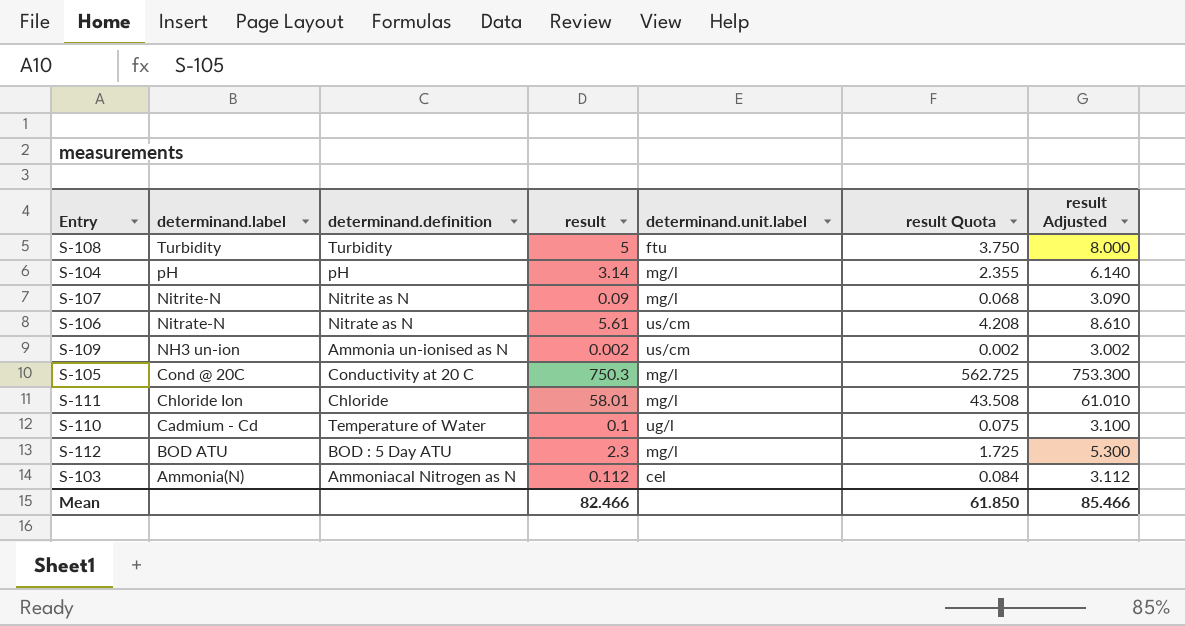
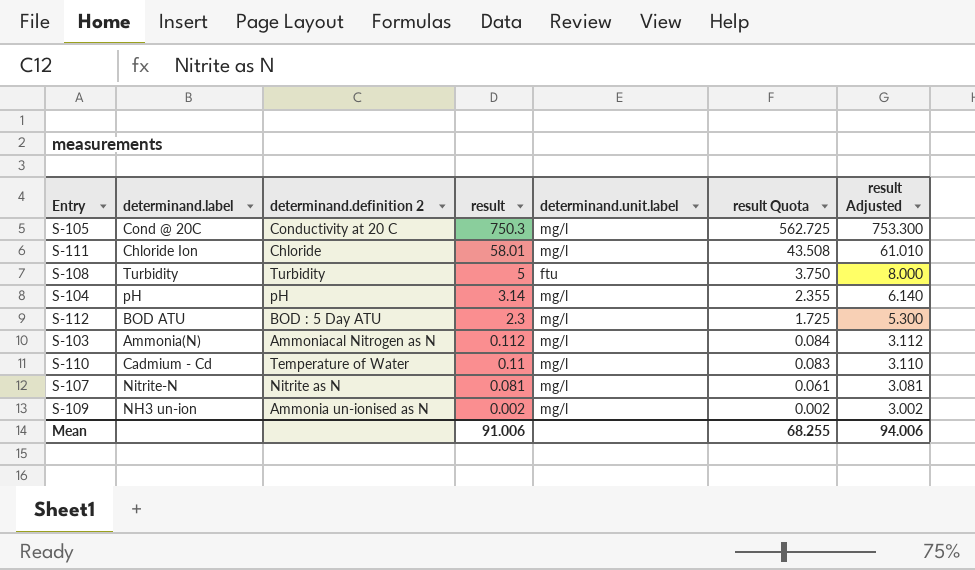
row order: determinand.label descending -> result descending
column name: determinand.definition -> determinand.definition 2
row S-106: Nitrate-N | Nitrate as N | 5.61 | us/cm | 4.208 | 8.610 -> none
S-103 | determinand.unit.label: cel -> mg/l
S-110 | result: 0.1 -> 0.11
S-110 | determinand.unit.label: ug/l -> mg/l
S-110 | result Quota: 0.075 -> 0.083
S-110 | result Adjusted: 3.100 -> 3.110
S-107 | result: 0.09 -> 0.081
S-107 | result Quota: 0.068 -> 0.061
S-107 | result Adjusted: 3.090 -> 3.081
S-109 | determinand.unit.label: us/cm -> mg/l
Mean | result: 82.466 -> 91.006
Mean | result Quota: 61.850 -> 68.255
Mean | result Adjusted: 85.466 -> 94.006

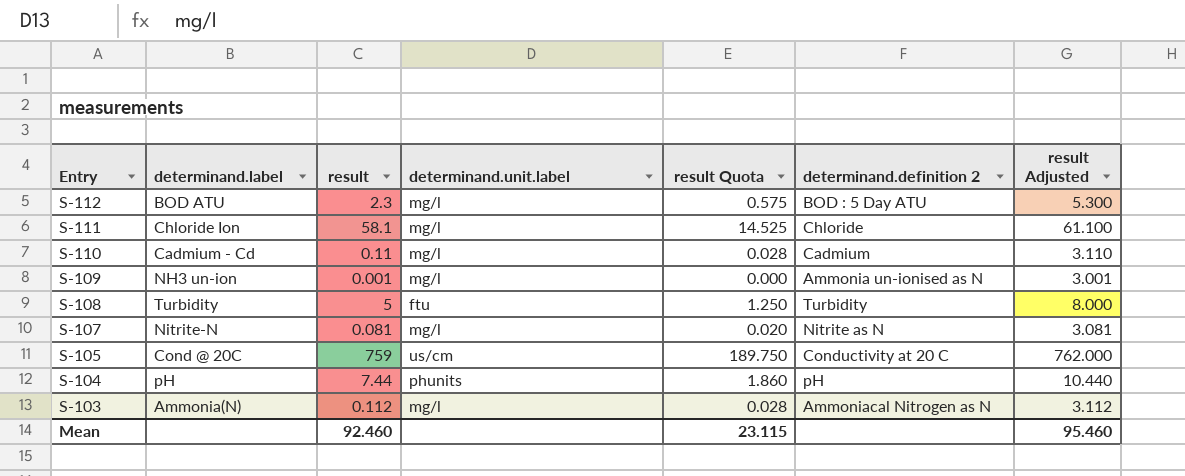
row order: result descending -> Entry descending
column result Quota | formula: [result] * 0.75 -> [result] * 0.25
column determinand.definition 2 | position: 3 -> 6
S-111 | result: 58.01 -> 58.1
S-111 | result Adjusted: 61.010 -> 61.100
S-110 | determinand.definition 2: Temperature of Water -> Cadmium
S-109 | result: 0.002 -> 0.001
S-109 | result Adjusted: 3.002 -> 3.001
S-105 | result: 750.3 -> 759
S-105 | determinand.unit.label: mg/l -> us/cm
S-105 | result Adjusted: 753.300 -> 762.000
S-104 | result: 3.14 -> 7.44
S-104 | determinand.unit.label: mg/l -> phunits
S-104 | result Adjusted: 6.140 -> 10.440
Mean | result: 91.006 -> 92.460
Mean | result Quota: 68.255 -> 23.115
Mean | result Adjusted: 94.006 -> 95.460

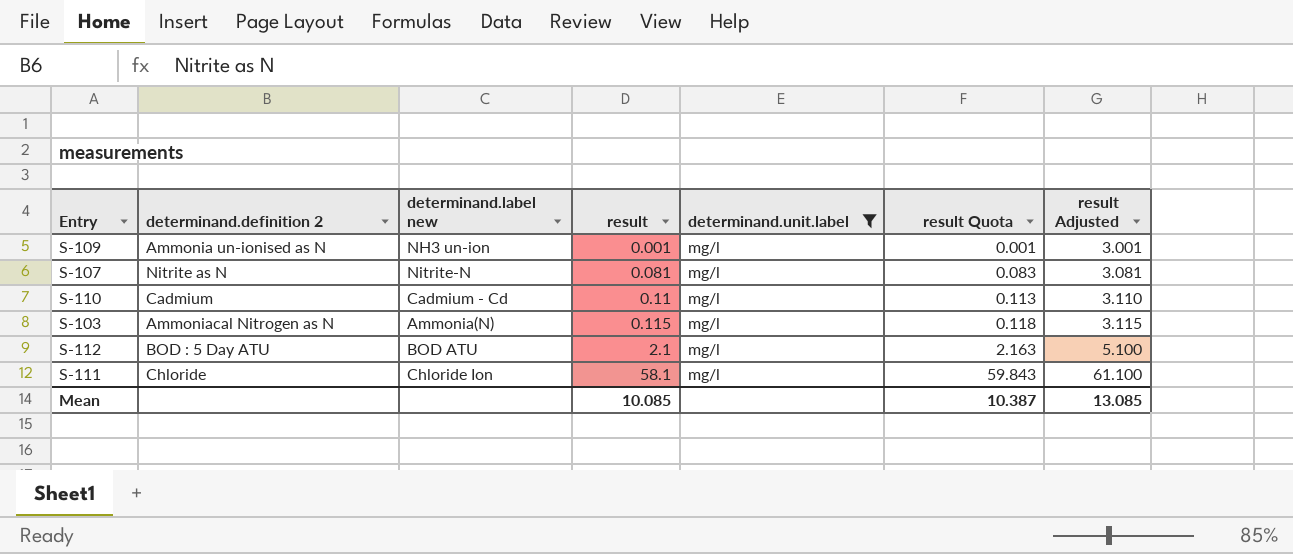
filter: none -> determinand.unit.label = mg/l
row order: Entry descending -> result ascending
column determinand.definition 2 | position: 6 -> 2
column name: determinand.label -> determinand.label new
column result Quota | formula: [result] * 0.25 -> [result] * 1.03
S-103 | result: 0.112 -> 0.115
S-103 | result Adjusted: 3.112 -> 3.115
S-112 | result: 2.3 -> 2.1
S-112 | result Adjusted: 5.300 -> 5.100
Mean | result: 92.460 -> 10.085
Mean | result Quota: 23.115 -> 10.387
Mean | result Adjusted: 95.460 -> 13.085

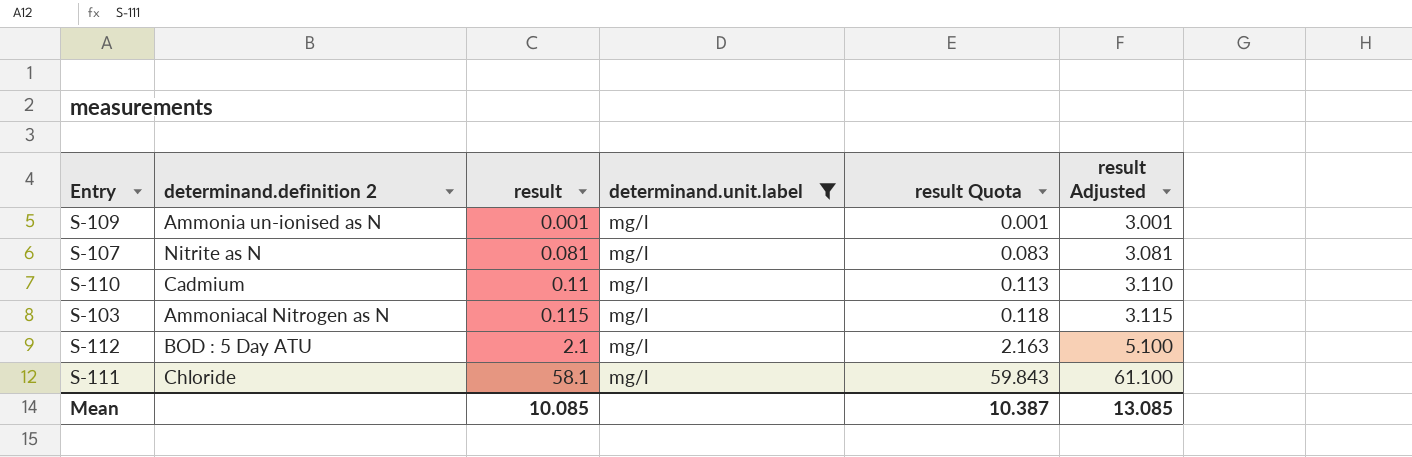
column determinand.label new | position: 3 -> none

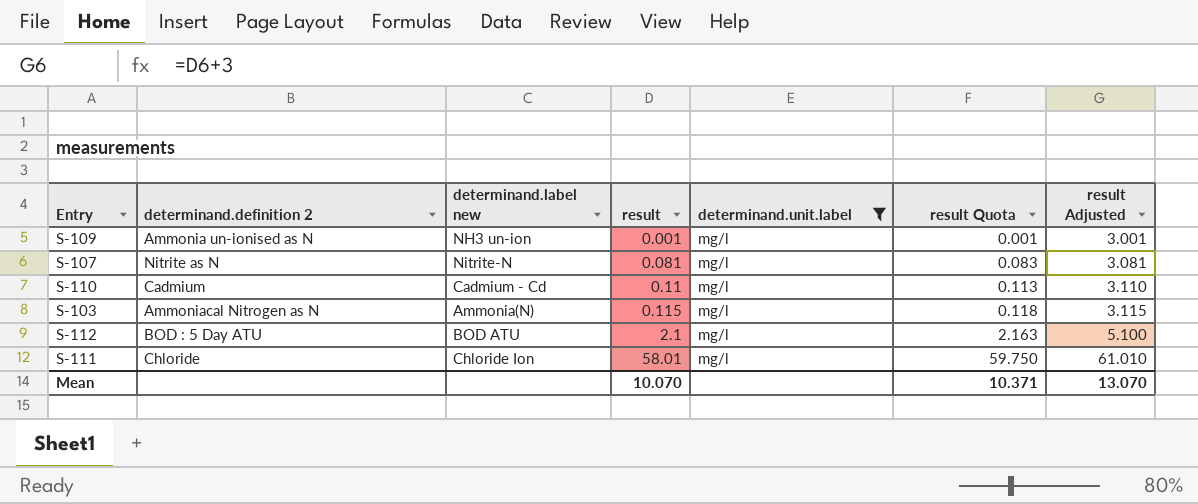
column determinand.label new | position: none -> 3
S-111 | result: 58.1 -> 58.01
S-111 | result Quota: 59.843 -> 59.750
S-111 | result Adjusted: 61.100 -> 61.010
Mean | result: 10.085 -> 10.070
Mean | result Quota: 10.387 -> 10.371
Mean | result Adjusted: 13.085 -> 13.070

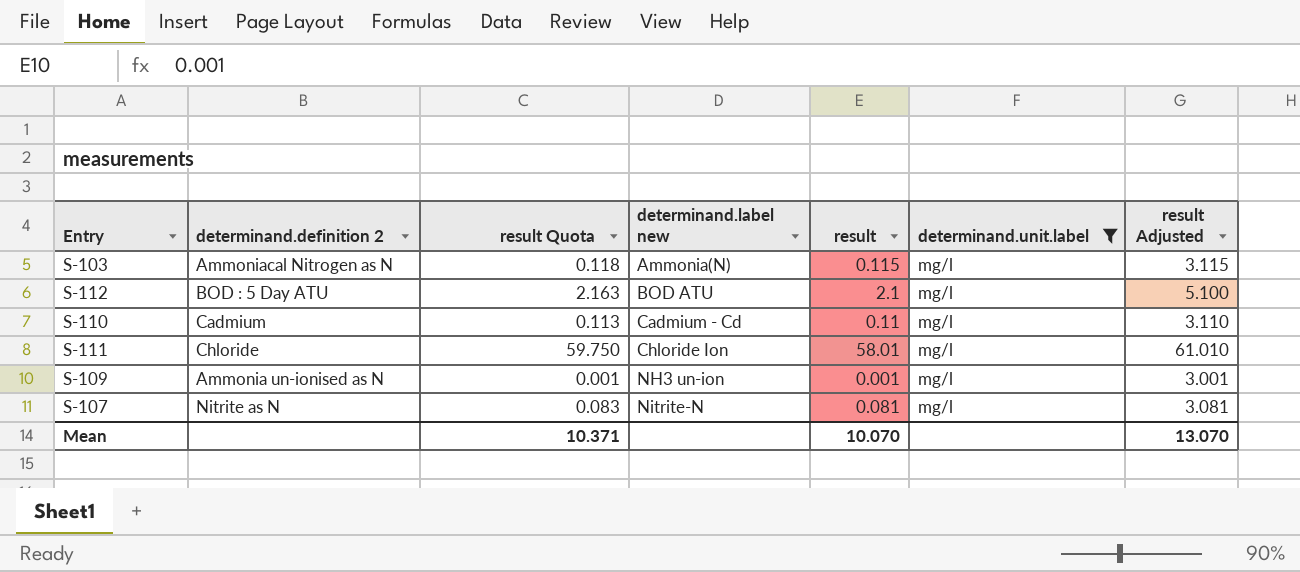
row order: result ascending -> determinand.label new ascending
column result Quota | position: 6 -> 3

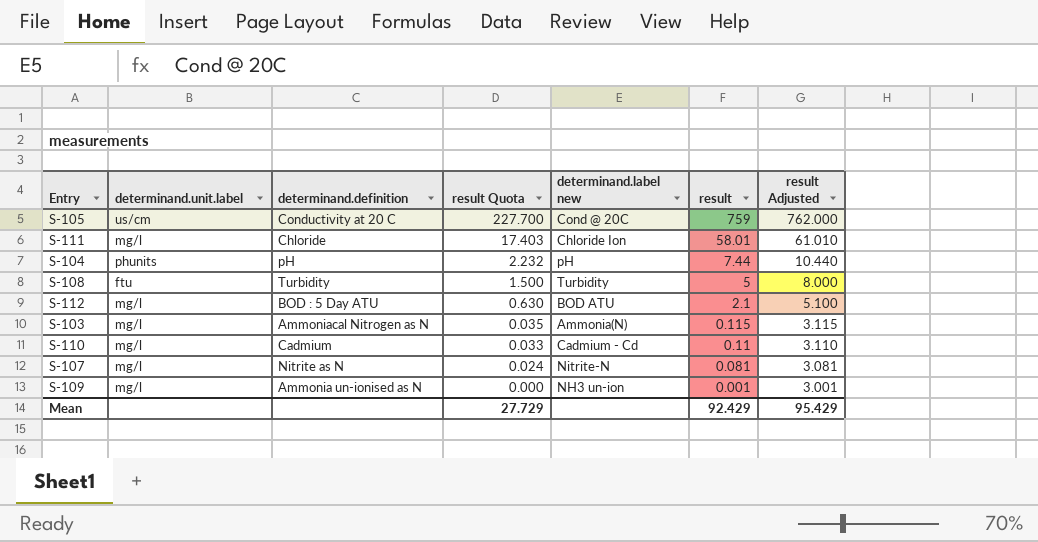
filter: determinand.unit.label = mg/l -> none
row order: determinand.label new ascending -> result Quota descending
column determinand.unit.label | position: 6 -> 2
column name: determinand.definition 2 -> determinand.definition
column result Quota | formula: [result] * 1.03 -> [result] * 0.3
Mean | result Quota: 10.371 -> 27.729
Mean | result: 10.070 -> 92.429
Mean | result Adjusted: 13.070 -> 95.429

